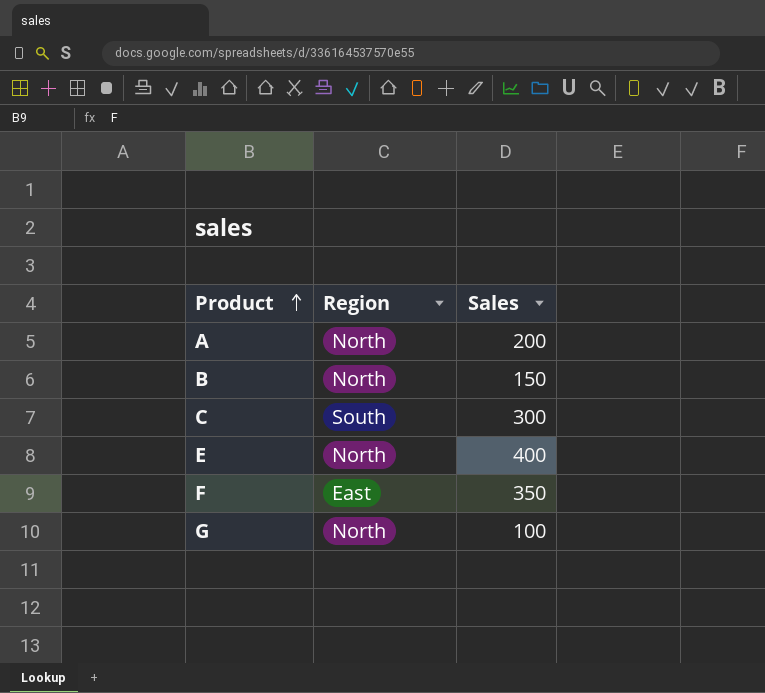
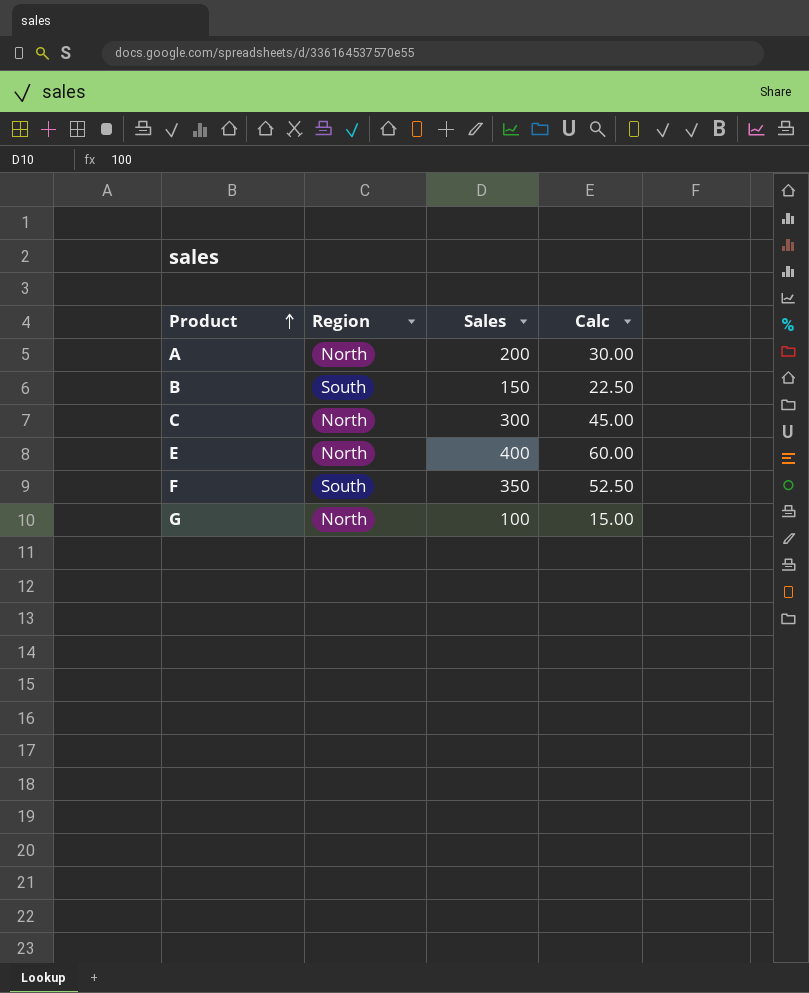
column Calc | formula: none -> [Sales] * 0.15
B | Region: North -> South
C | Region: South -> North
F | Region: East -> South

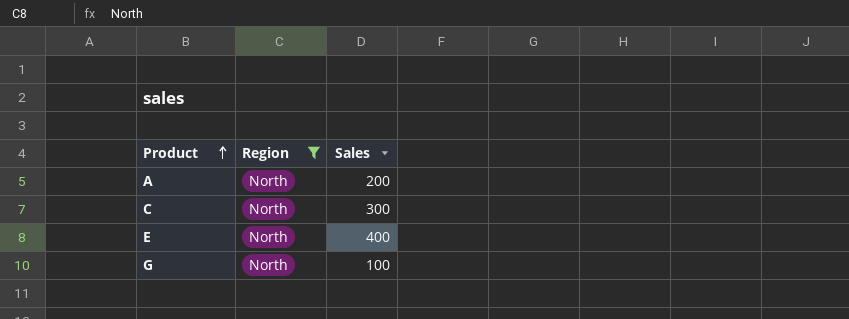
filter: none -> Region = North
column Calc | formula: [Sales] * 0.15 -> none

